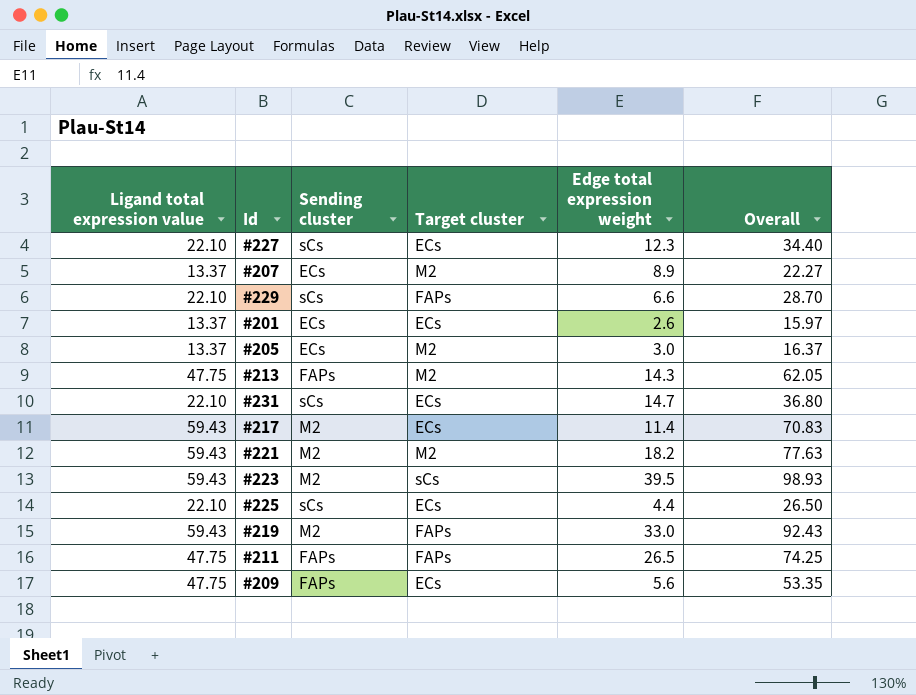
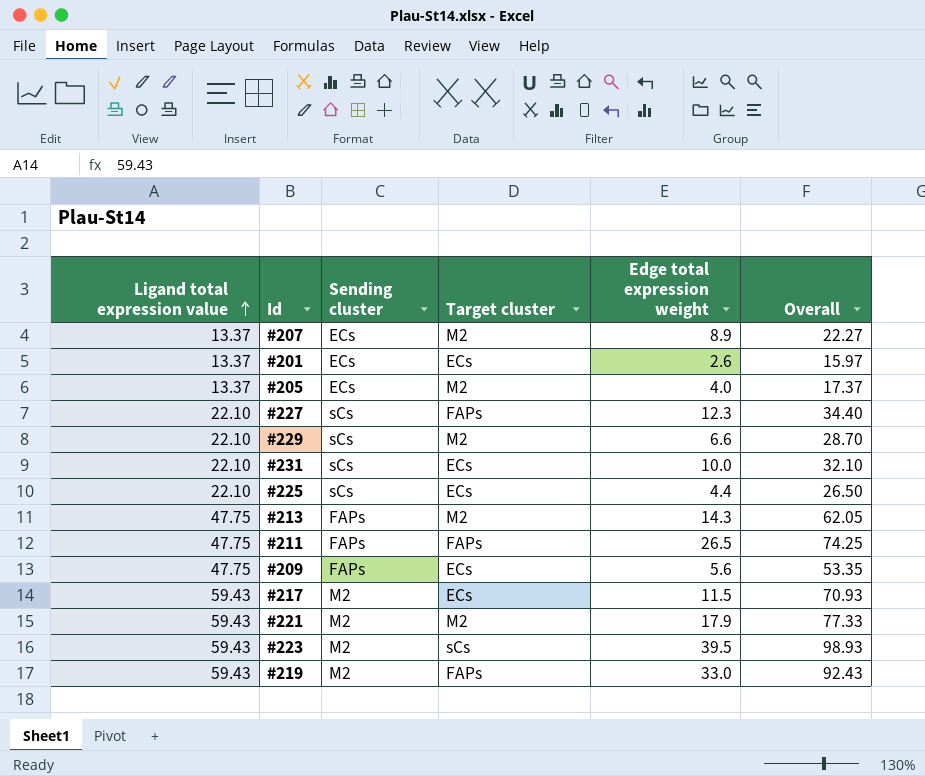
row order: none -> Ligand total expression value ascending
#205 | Edge total expression weight: 3.0 -> 4.0
#205 | Overall: 16.37 -> 17.37
#227 | Target cluster: ECs -> FAPs
#229 | Target cluster: FAPs -> M2
#231 | Edge total expression weight: 14.7 -> 10.0
#231 | Overall: 36.80 -> 32.10
#217 | Edge total expression weight: 11.4 -> 11.5
#217 | Overall: 70.83 -> 70.93
#221 | Edge total expression weight: 18.2 -> 17.9
#221 | Overall: 77.63 -> 77.33

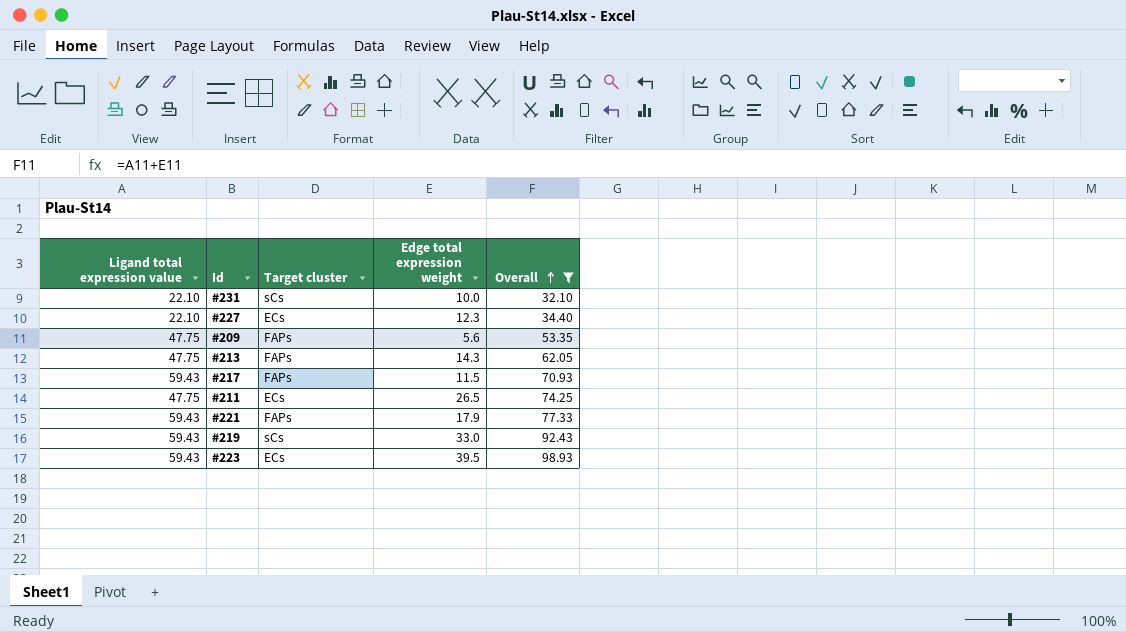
filter: none -> Overall >= 32.10
row order: Ligand total expression value ascending -> Overall ascending
column Sending cluster | position: 3 -> none
#231 | Target cluster: ECs -> sCs
#227 | Target cluster: FAPs -> ECs
#209 | Target cluster: ECs -> FAPs
#213 | Target cluster: M2 -> FAPs
#217 | Target cluster: ECs -> FAPs
#211 | Target cluster: FAPs -> ECs
#221 | Target cluster: M2 -> FAPs
#219 | Target cluster: FAPs -> sCs
#223 | Target cluster: sCs -> ECs

